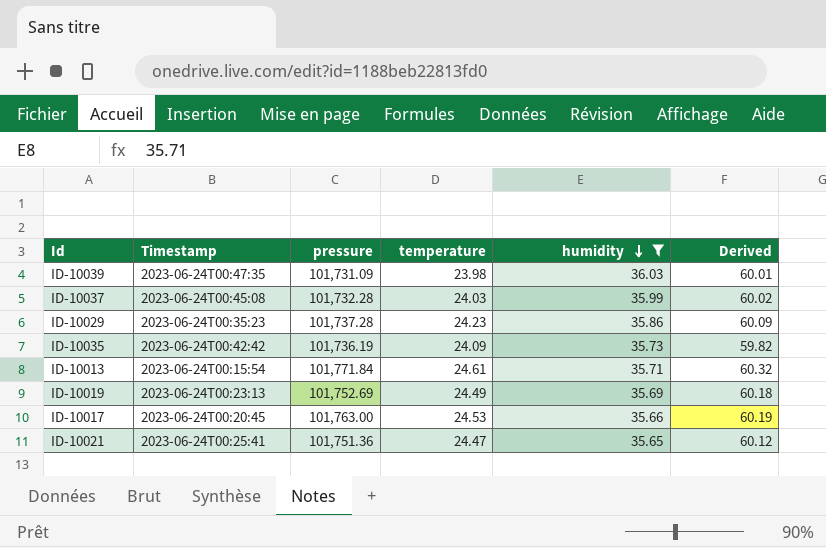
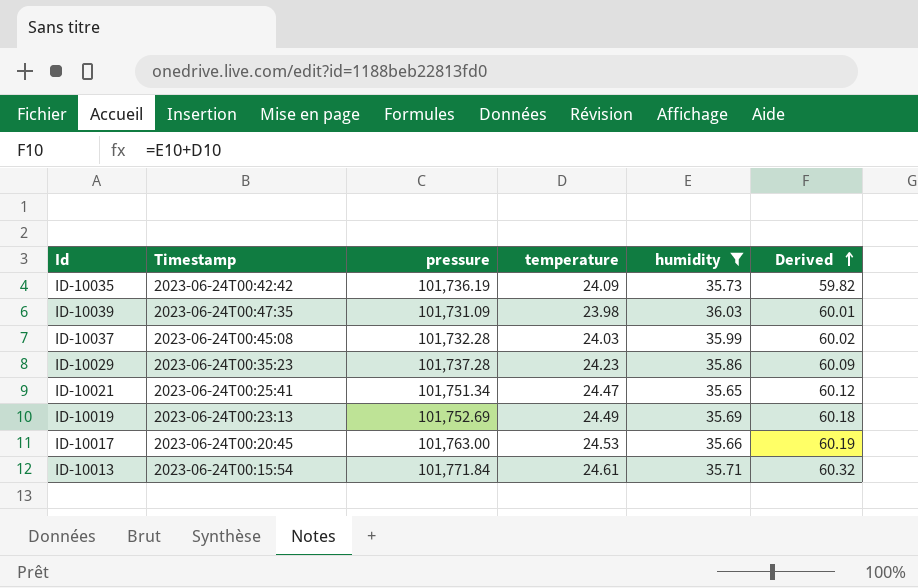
row order: humidity descending -> Derived ascending
ID-10021 | pressure: 101,751.36 -> 101,751.34

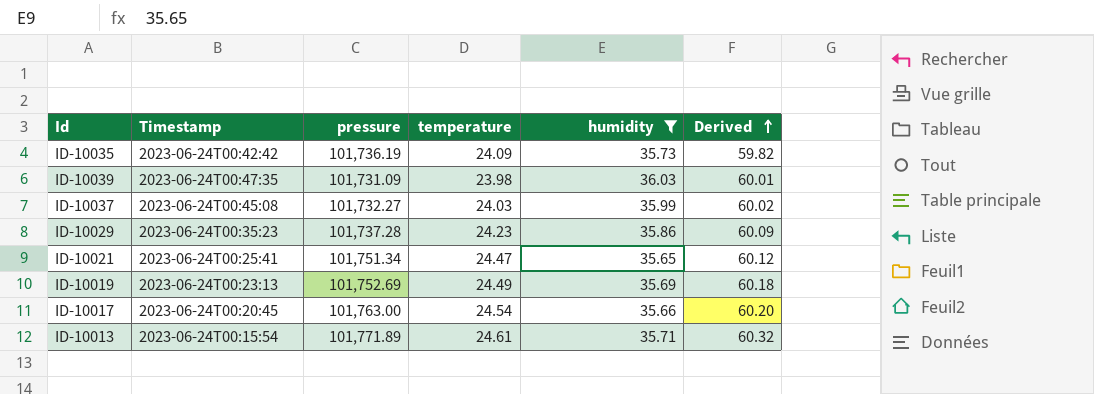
ID-10037 | pressure: 101,732.28 -> 101,732.27
ID-10017 | temperature: 24.53 -> 24.54
ID-10017 | Derived: 60.19 -> 60.20
ID-10013 | pressure: 101,771.84 -> 101,771.89

